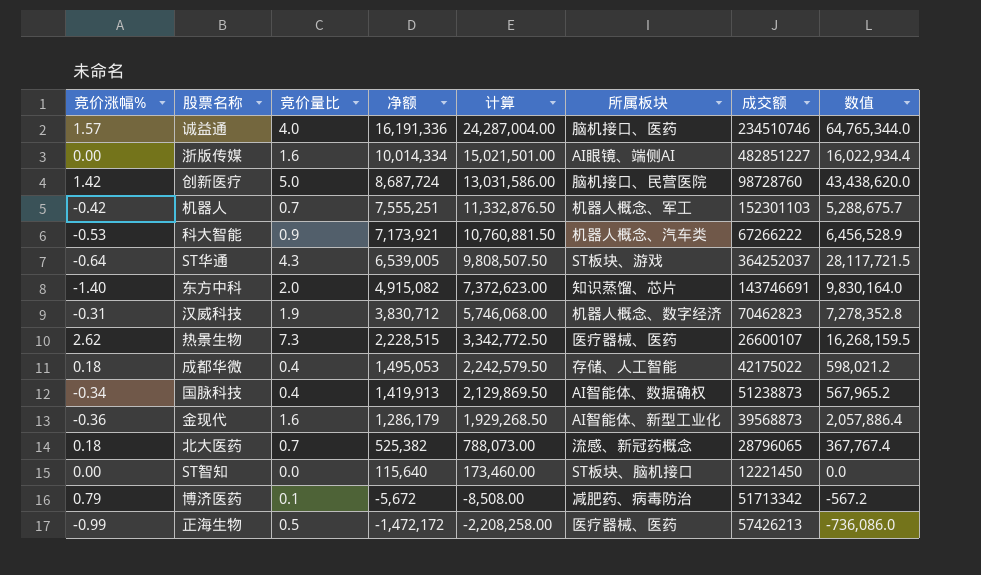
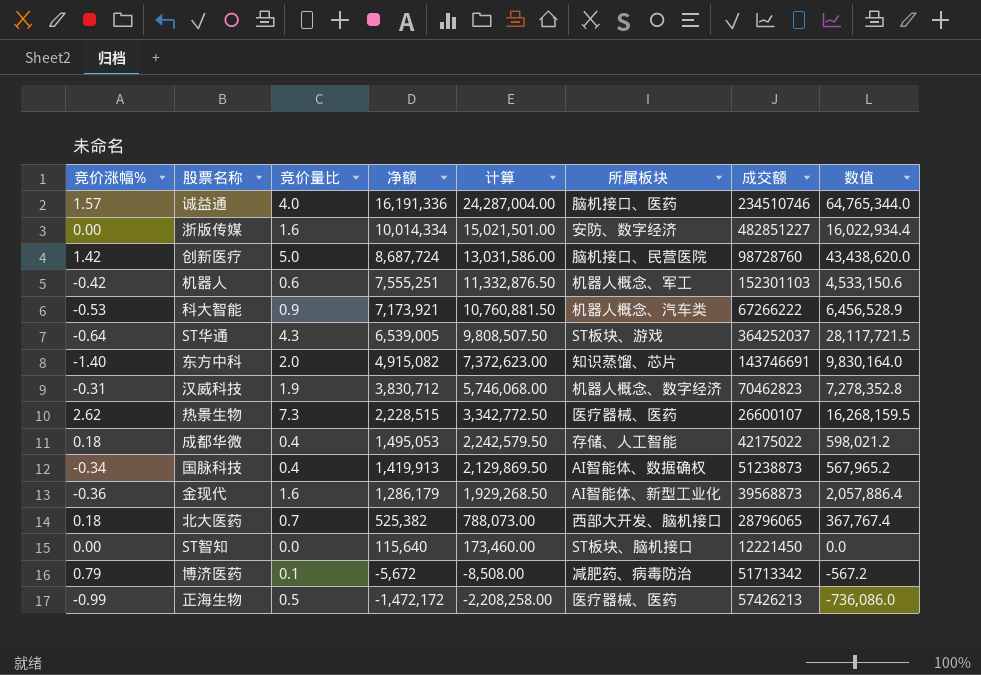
浙版传媒 | 所属板块: AI眼镜、端侧AI -> 安防、数字经济
机器人 | 竞价量比: 0.7 -> 0.6
机器人 | 数值: 5,288,675.7 -> 4,533,150.6
北大医药 | 所属板块: 流感、新冠药概念 -> 西部大开发、脑机接口

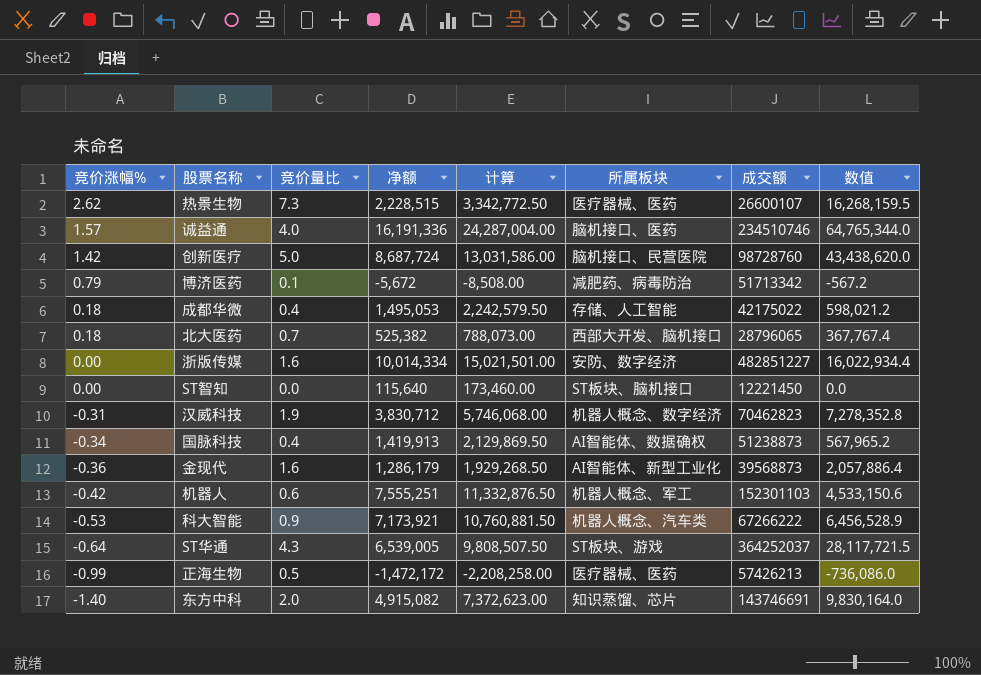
row order: 净额 descending -> 竞价涨幅% descending

